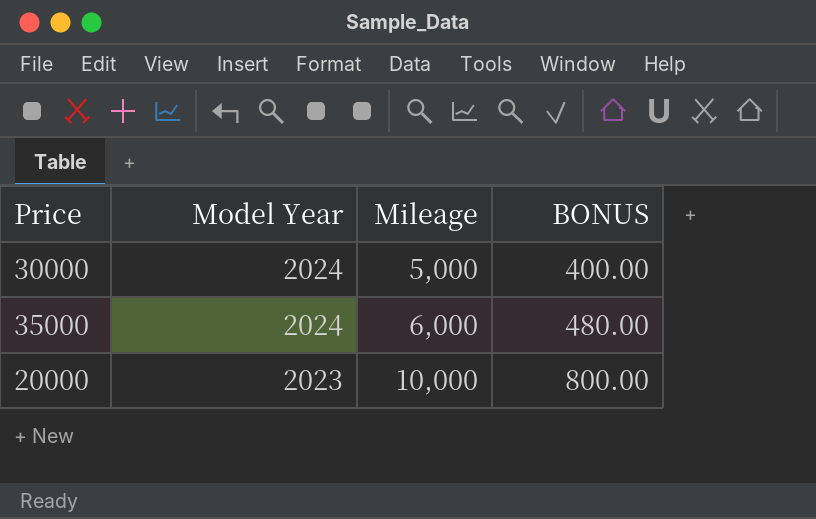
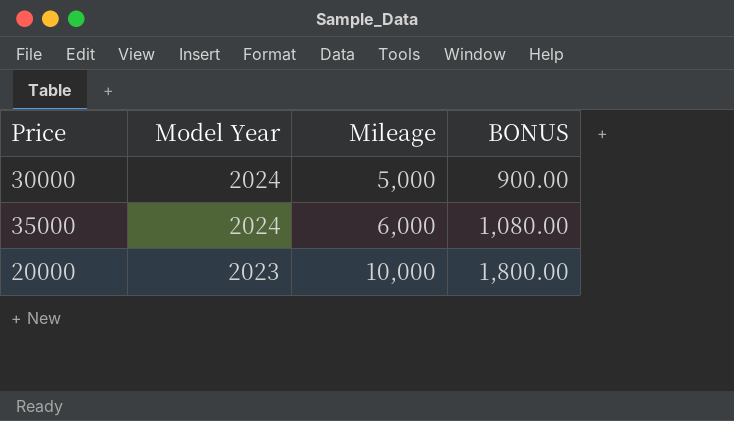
column BONUS | formula: [Mileage] * 0.08 -> [Mileage] * 0.18

